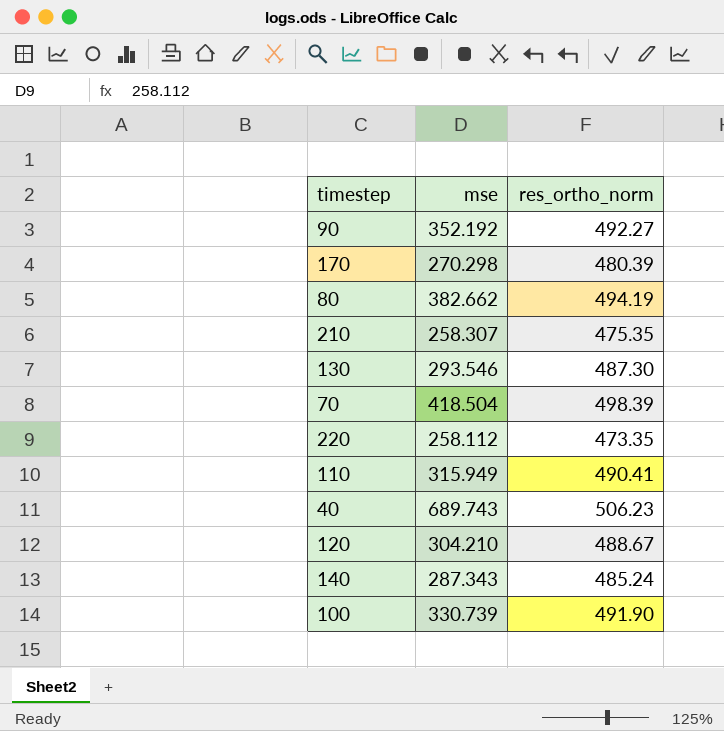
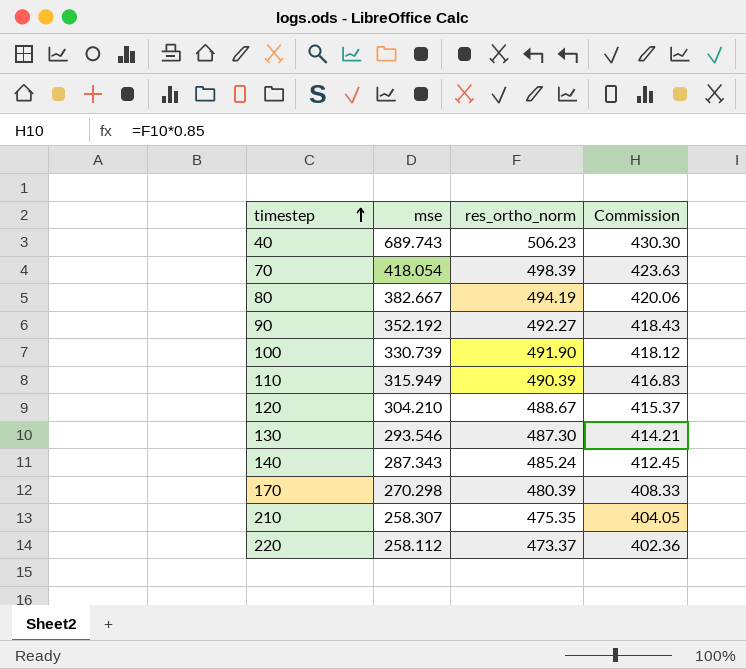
row order: none -> timestep ascending
column Commission | formula: none -> [res_ortho_norm] * 0.85
70 | mse: 418.504 -> 418.054
80 | mse: 382.662 -> 382.667
110 | res_ortho_norm: 490.41 -> 490.39
220 | res_ortho_norm: 473.35 -> 473.37

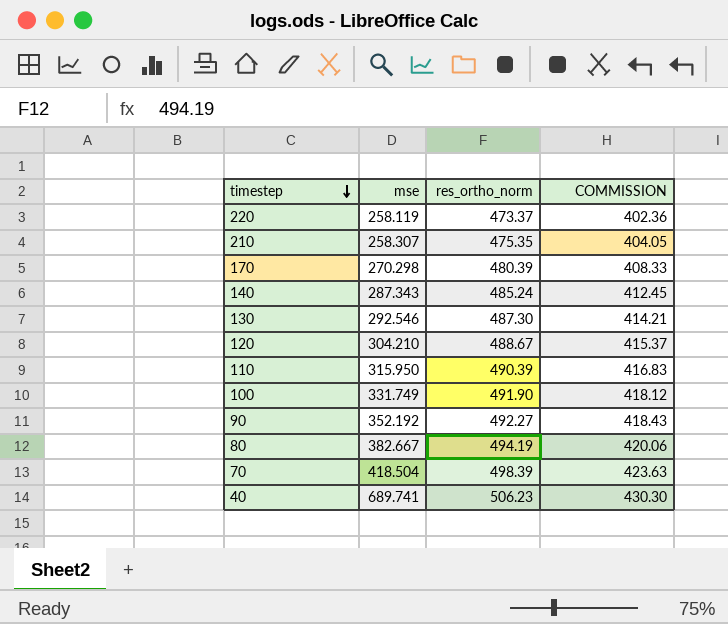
row order: timestep ascending -> timestep descending
column name: Commission -> COMMISSION
220 | mse: 258.112 -> 258.119
130 | mse: 293.546 -> 292.546
110 | mse: 315.949 -> 315.950
100 | mse: 330.739 -> 331.749
70 | mse: 418.054 -> 418.504
40 | mse: 689.743 -> 689.741

